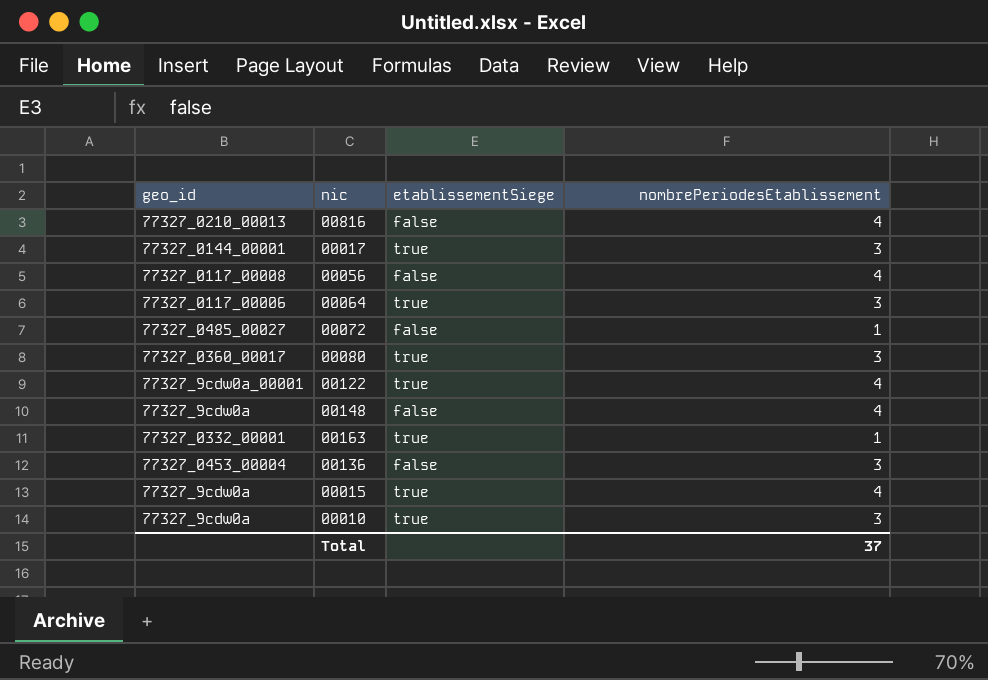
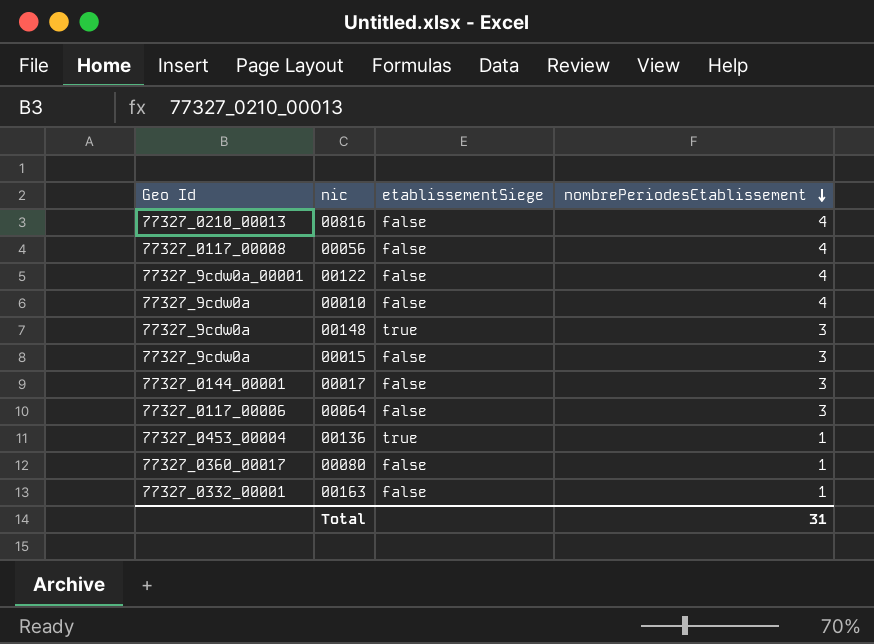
row order: none -> nombrePeriodesEtablissement descending
column name: geo_id -> Geo Id
row 00072: 77327_0485_00027 | false | 1 -> none
00122 | etablissementSiege: true -> false
00010 | etablissementSiege: true -> false
00010 | nombrePeriodesEtablissement: 3 -> 4
00148 | etablissementSiege: false -> true
00148 | nombrePeriodesEtablissement: 4 -> 3
00015 | etablissementSiege: true -> false
00015 | nombrePeriodesEtablissement: 4 -> 3
00017 | etablissementSiege: true -> false
00064 | etablissementSiege: true -> false
00136 | etablissementSiege: false -> true
00136 | nombrePeriodesEtablissement: 3 -> 1
00080 | etablissementSiege: true -> false
00080 | nombrePeriodesEtablissement: 3 -> 1
00163 | etablissementSiege: true -> false
Total | nombrePeriodesEtablissement: 37 -> 31

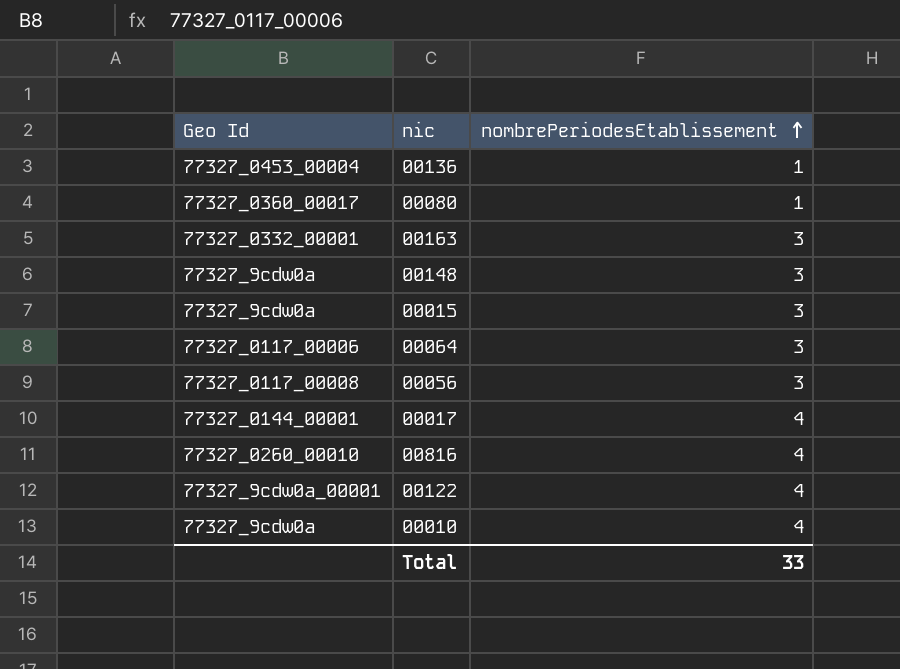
row order: nombrePeriodesEtablissement descending -> nombrePeriodesEtablissement ascending
column etablissementSiege | position: 3 -> none
00163 | nombrePeriodesEtablissement: 1 -> 3
00056 | nombrePeriodesEtablissement: 4 -> 3
00017 | nombrePeriodesEtablissement: 3 -> 4
00816 | Geo Id: 77327_0210_00013 -> 77327_0260_00010
Total | nombrePeriodesEtablissement: 31 -> 33

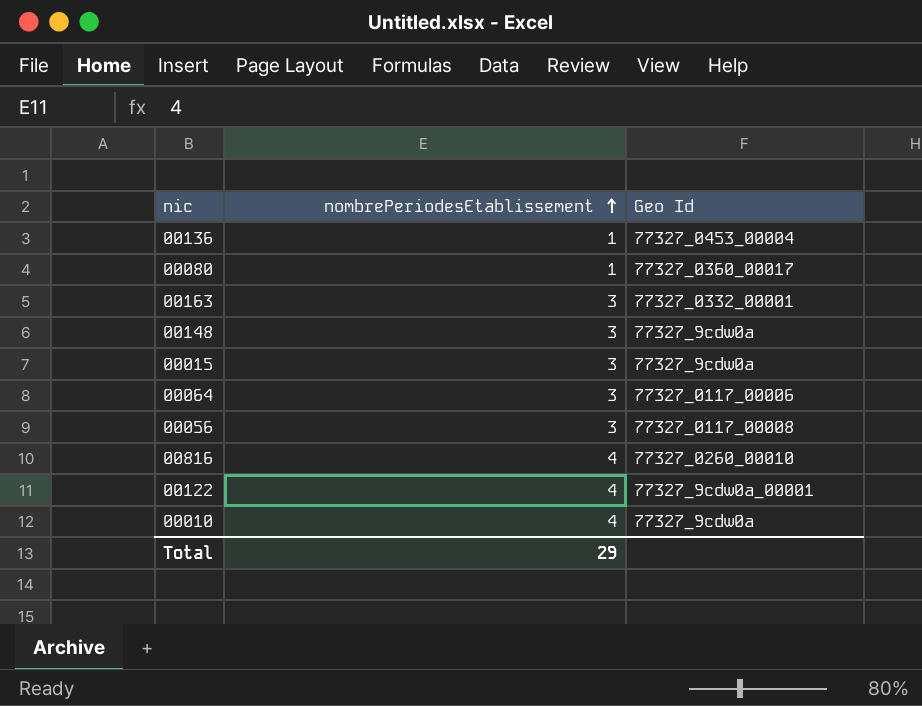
column Geo Id | position: 1 -> 3
row 00017: 77327_0144_00001 | 4 -> none
Total | nombrePeriodesEtablissement: 33 -> 29

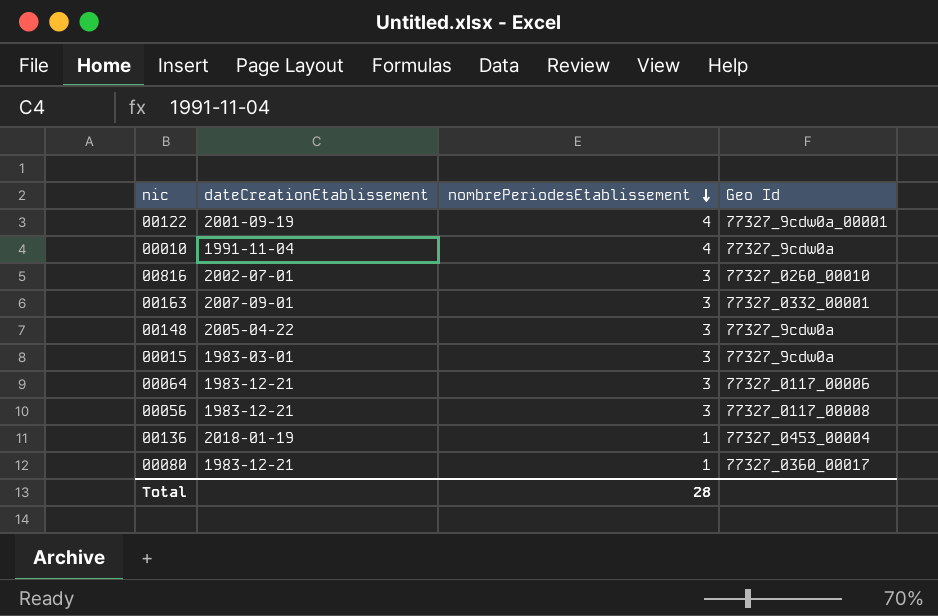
row order: nombrePeriodesEtablissement ascending -> nombrePeriodesEtablissement descending
column dateCreationEtablissement | position: none -> 2
00816 | nombrePeriodesEtablissement: 4 -> 3
Total | nombrePeriodesEtablissement: 29 -> 28

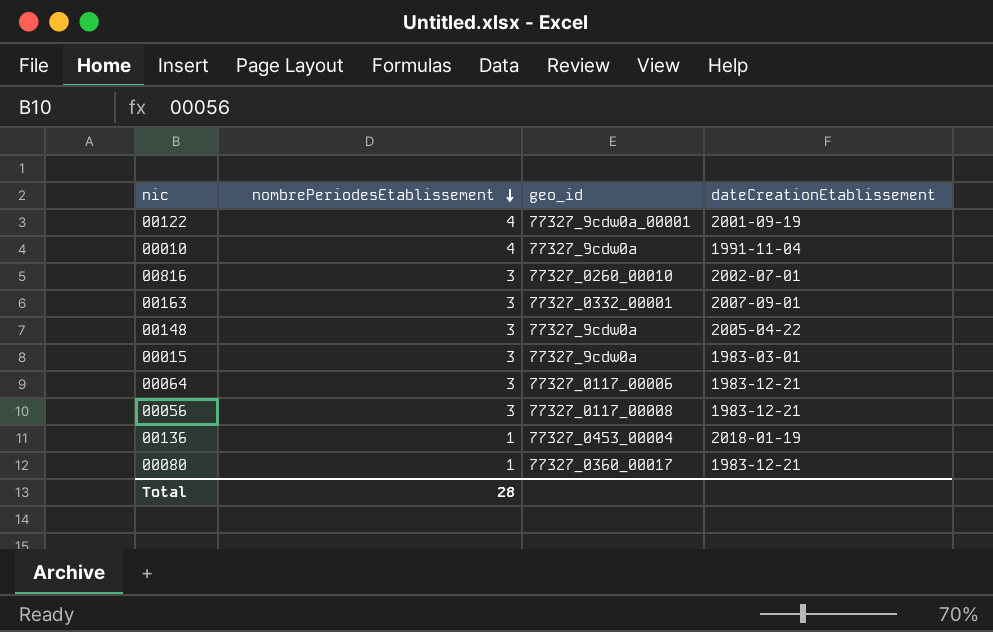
column name: Geo Id -> geo_id
column dateCreationEtablissement | position: 2 -> 4

